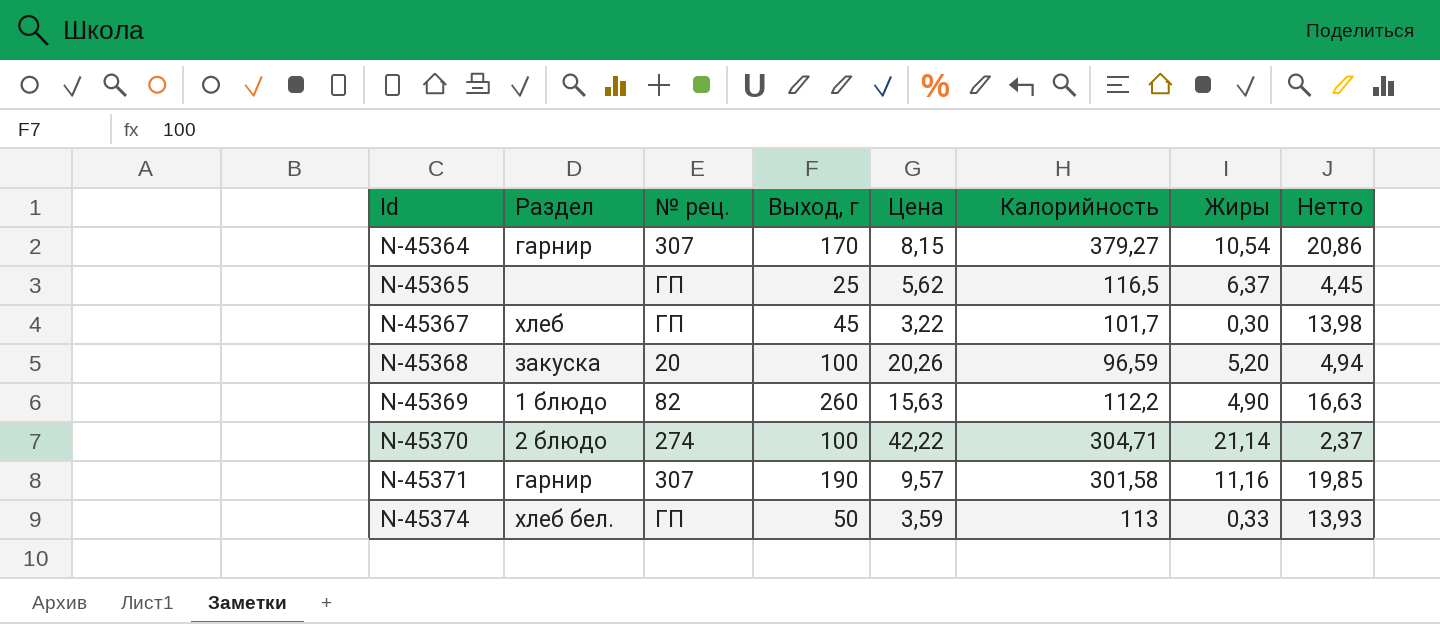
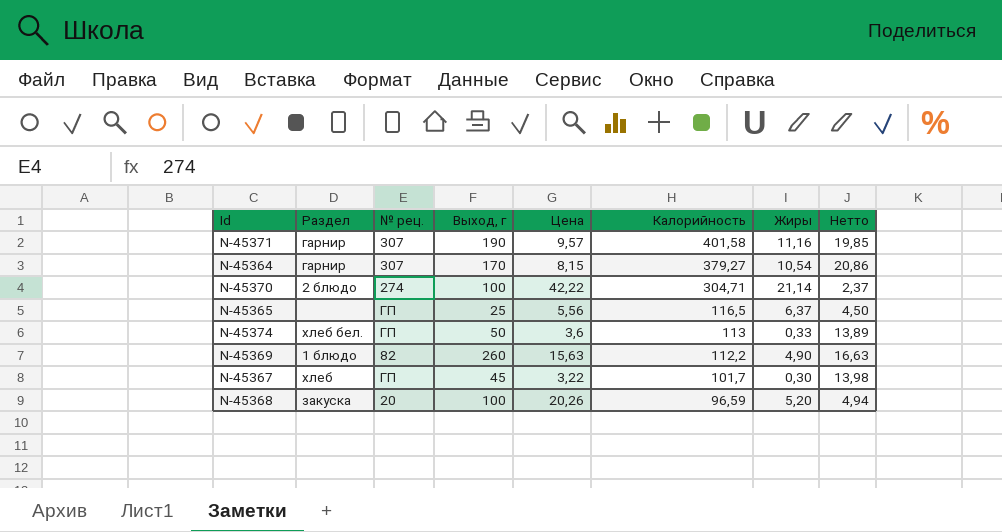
row order: Id ascending -> Калорийность descending
N-45371 | Калорийность: 301,58 -> 401,58
N-45365 | Цена: 5,62 -> 5,56
N-45365 | Нетто: 4,45 -> 4,50
N-45374 | Цена: 3,59 -> 3,6
N-45374 | Нетто: 13,93 -> 13,89

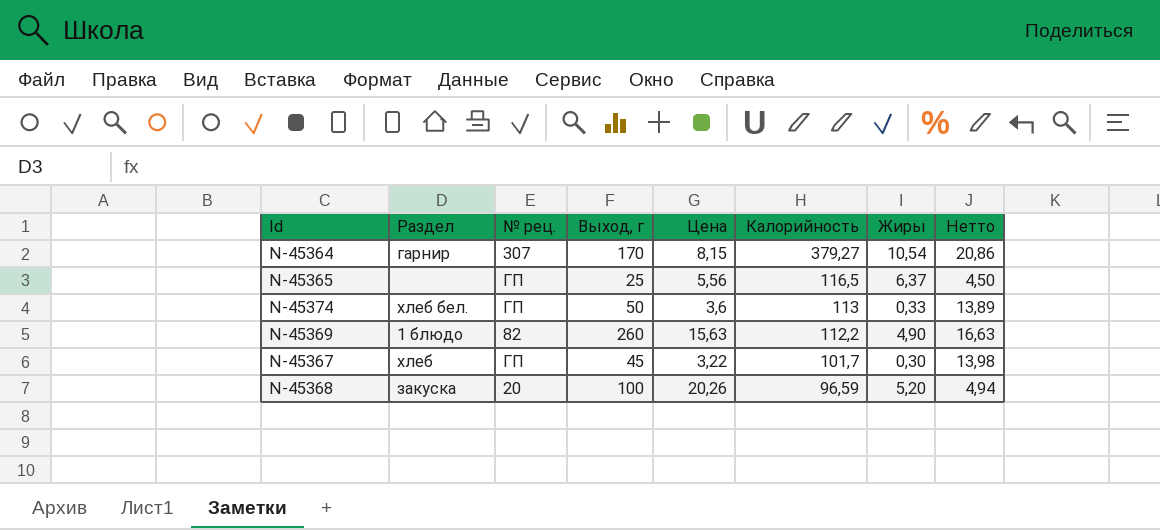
row N-45371: гарнир | 307 | 190 | 9,57 | 401,58 | 11,16 | 19,85 -> none
row N-45370: 2 блюдо | 274 | 100 | 42,22 | 304,71 | 21,14 | 2,37 -> none

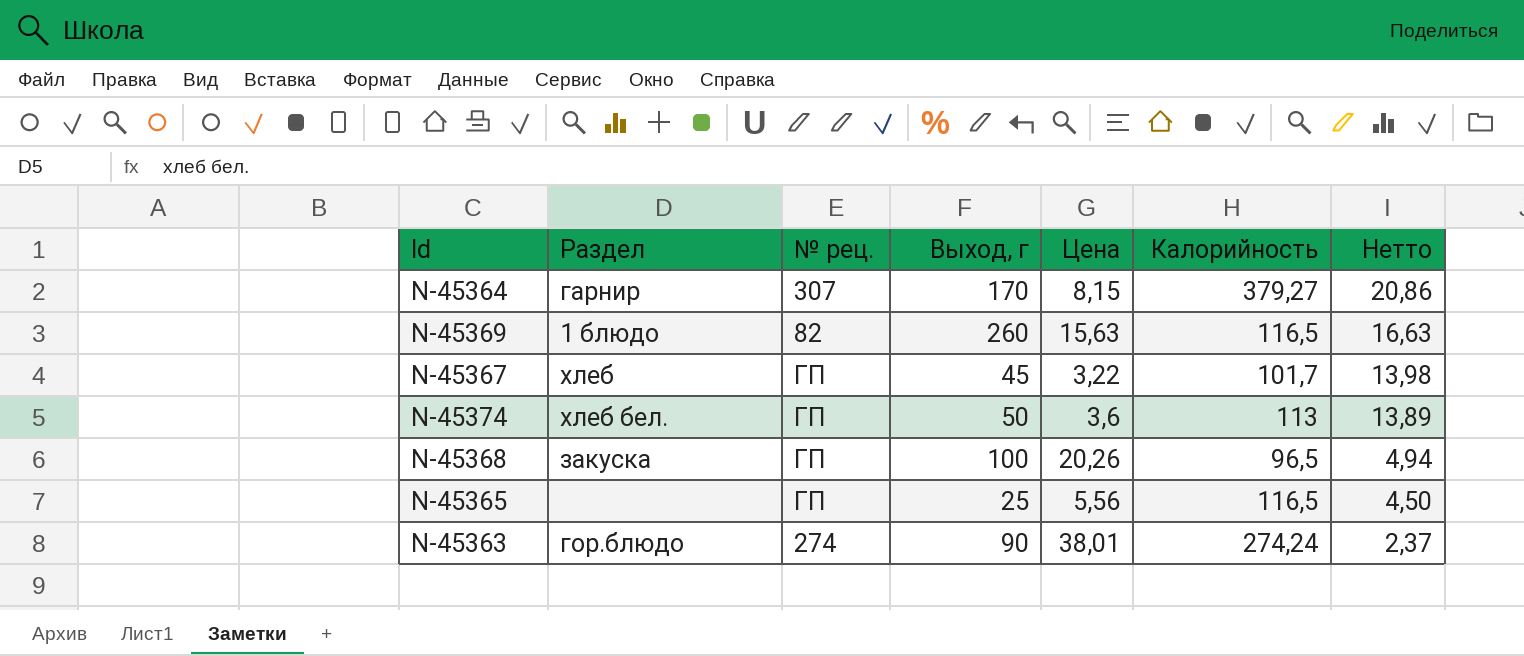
row order: Калорийность descending -> Нетто descending
column Жиры | position: 7 -> none
N-45369 | Калорийность: 112,2 -> 116,5
N-45368 | № рец.: 20 -> ГП
N-45368 | Калорийность: 96,59 -> 96,5
row N-45363: none -> гор.блюдо | 274 | 90 | 38,01 | 274,24 | 2,37

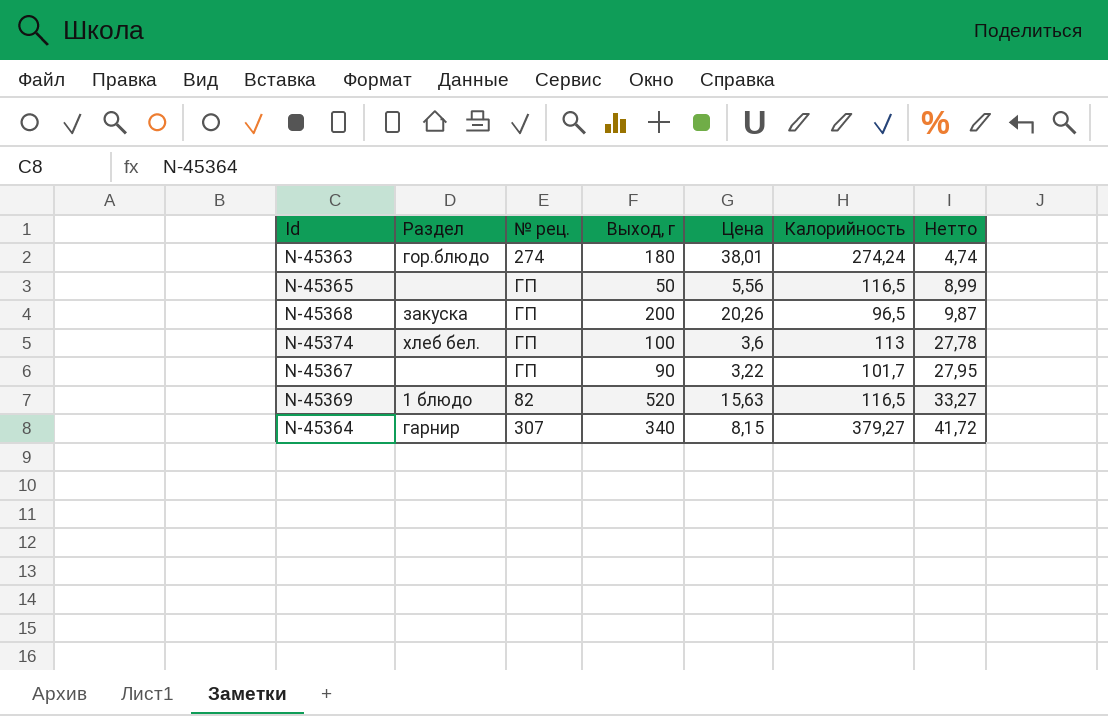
row order: Нетто descending -> Нетто ascending
N-45363 | Выход, г: 90 -> 180
N-45363 | Нетто: 2,37 -> 4,74
N-45365 | Выход, г: 25 -> 50
N-45365 | Нетто: 4,50 -> 8,99
N-45368 | Выход, г: 100 -> 200
N-45368 | Нетто: 4,94 -> 9,87
N-45374 | Выход, г: 50 -> 100
N-45374 | Нетто: 13,89 -> 27,78
N-45367 | Раздел: хлеб -> none
N-45367 | Выход, г: 45 -> 90
N-45367 | Нетто: 13,98 -> 27,95
N-45369 | Выход, г: 260 -> 520
N-45369 | Нетто: 16,63 -> 33,27
N-45364 | Выход, г: 170 -> 340
N-45364 | Нетто: 20,86 -> 41,72

